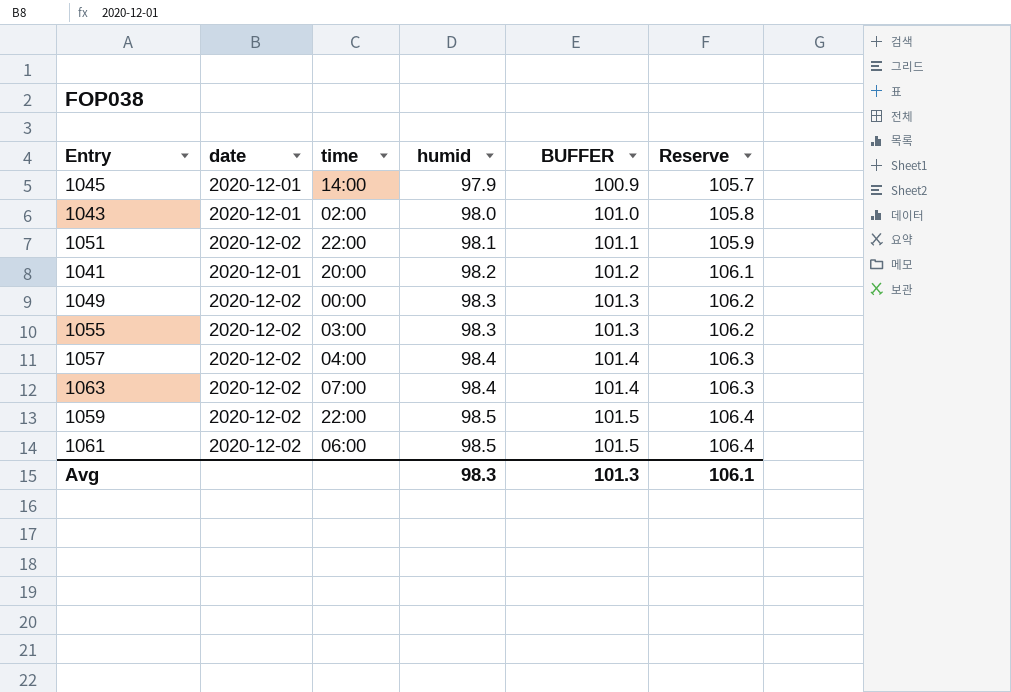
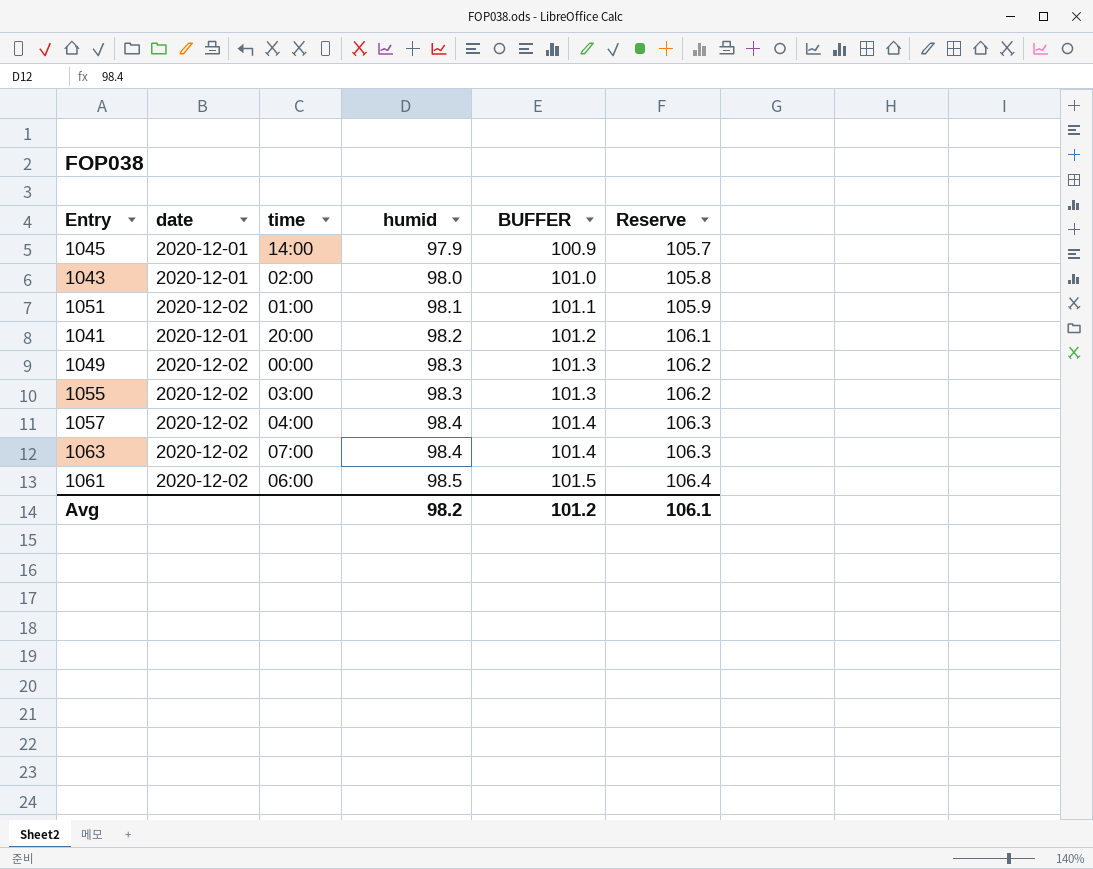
row 1059: 2020-12-02 | 22:00 | 98.5 | 101.5 | 106.4 -> none
1051 | time: 22:00 -> 01:00
Avg | humid: 98.3 -> 98.2
Avg | BUFFER: 101.3 -> 101.2

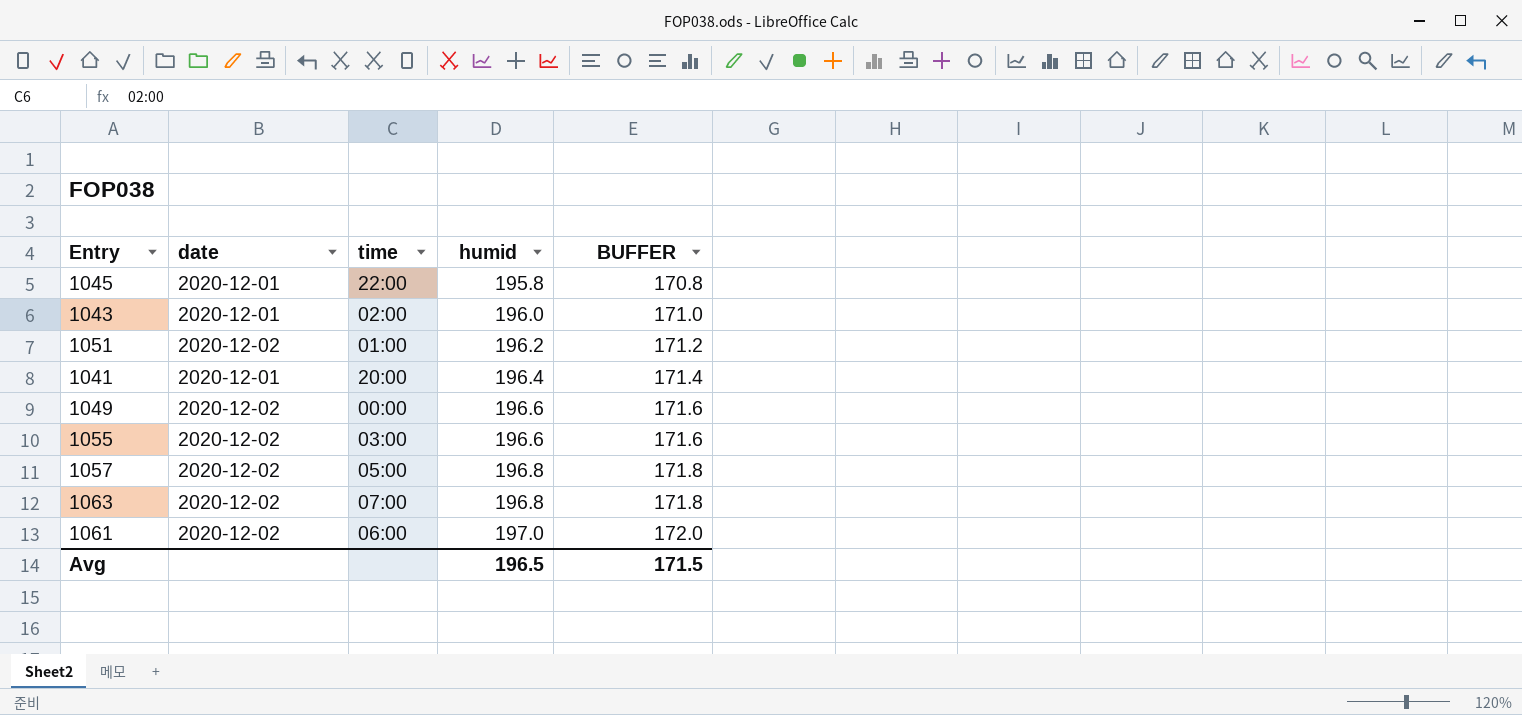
column Reserve | formula: [humid] * 1.08 -> none
column BUFFER | formula: [humid] + 3 -> [humid] - 25
1045 | time: 14:00 -> 22:00
1045 | humid: 97.9 -> 195.8
1043 | humid: 98.0 -> 196.0
1051 | humid: 98.1 -> 196.2
1041 | humid: 98.2 -> 196.4
1049 | humid: 98.3 -> 196.6
1055 | humid: 98.3 -> 196.6
1057 | time: 04:00 -> 05:00
1057 | humid: 98.4 -> 196.8
1063 | humid: 98.4 -> 196.8
1061 | humid: 98.5 -> 197.0
Avg | humid: 98.2 -> 196.5
Avg | BUFFER: 101.2 -> 171.5

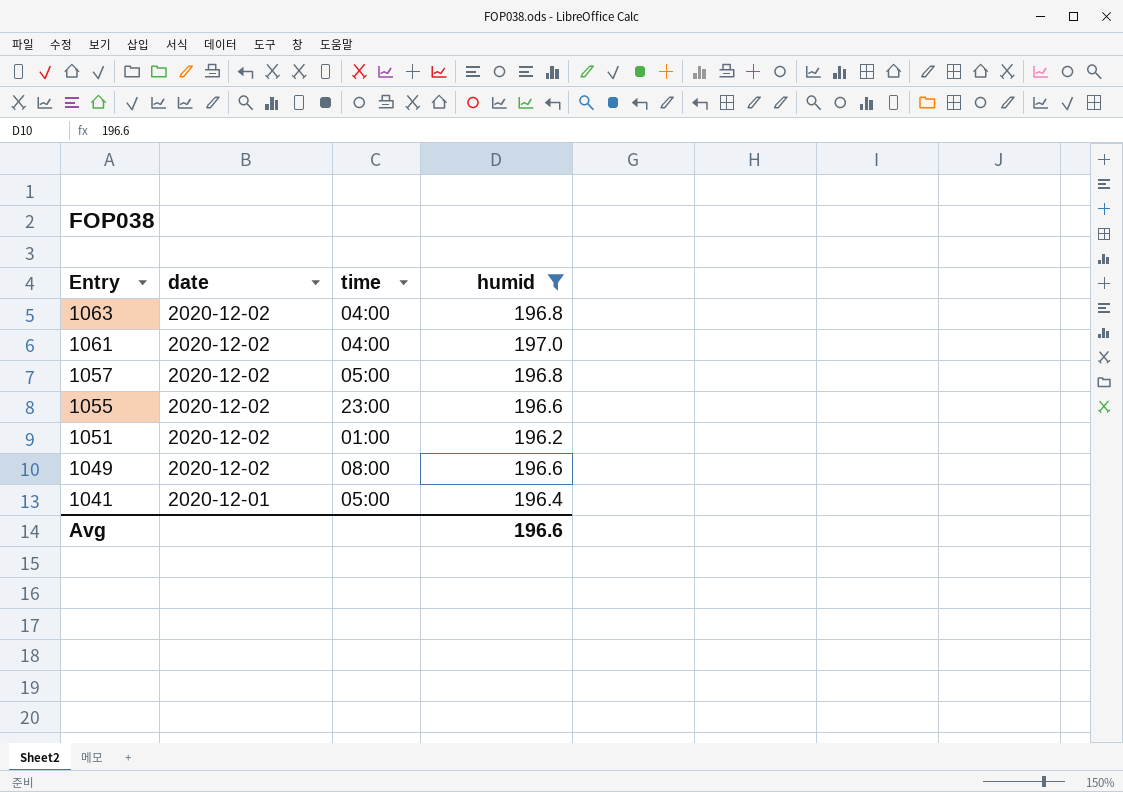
filter: none -> humid >= 196.2
row order: humid ascending -> Entry descending
column BUFFER | formula: [humid] - 25 -> none
1063 | time: 07:00 -> 04:00
1061 | time: 06:00 -> 04:00
1055 | time: 03:00 -> 23:00
1049 | time: 00:00 -> 08:00
1041 | time: 20:00 -> 05:00
Avg | humid: 196.5 -> 196.6

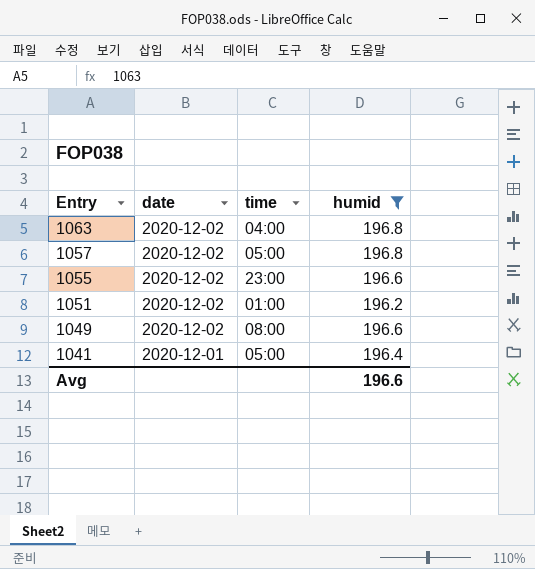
row 1061: 2020-12-02 | 04:00 | 197.0 -> none

